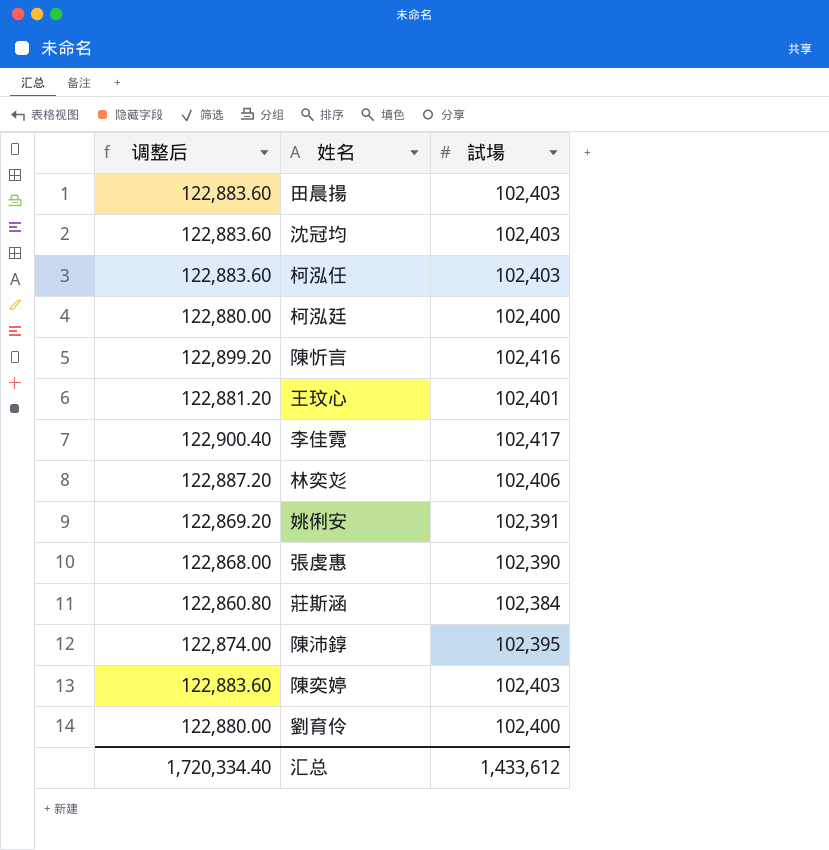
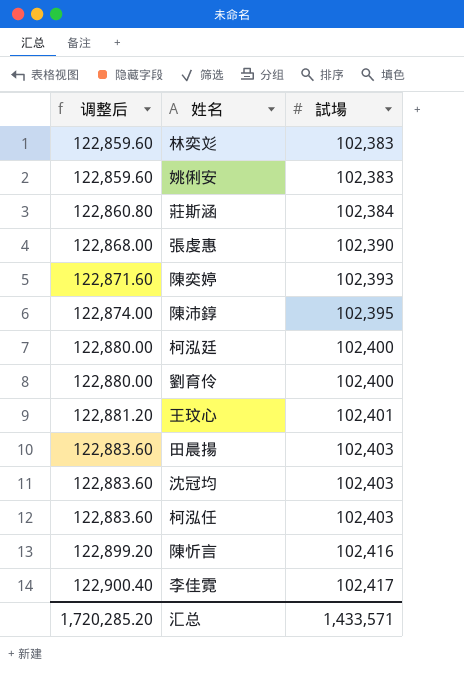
row order: none -> 调整后 ascending
林奕彣 | 调整后: 122,887.20 -> 122,859.60
林奕彣 | 試場: 102,406 -> 102,383
姚俐安 | 调整后: 122,869.20 -> 122,859.60
姚俐安 | 試場: 102,391 -> 102,383
陳奕婷 | 调整后: 122,883.60 -> 122,871.60
陳奕婷 | 試場: 102,403 -> 102,393
汇总 | 调整后: 1,720,334.40 -> 1,720,285.20
汇总 | 試場: 1,433,612 -> 1,433,571

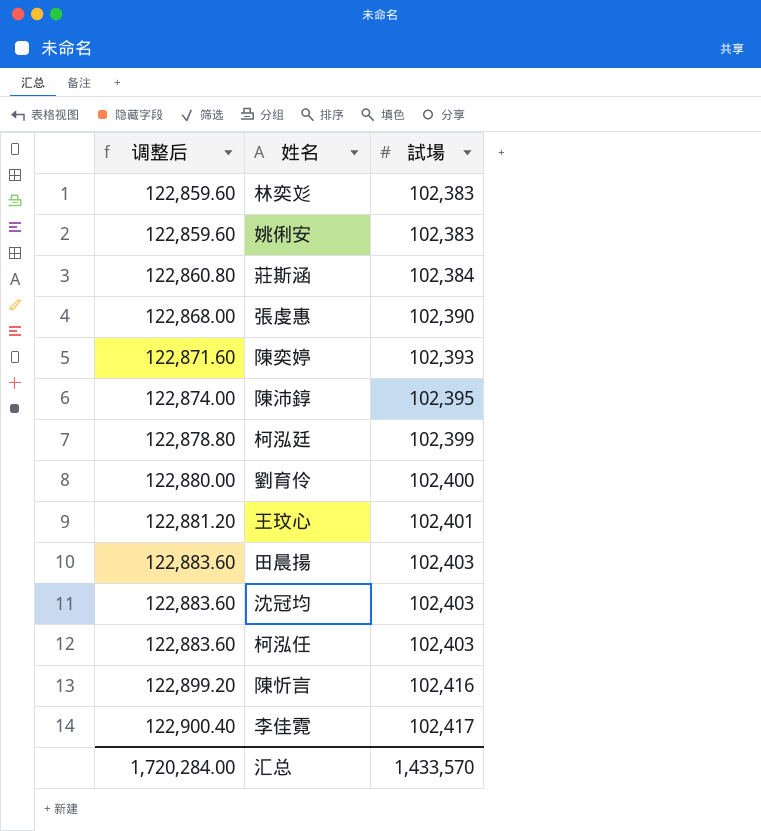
柯泓廷 | 调整后: 122,880.00 -> 122,878.80
柯泓廷 | 試場: 102,400 -> 102,399
汇总 | 调整后: 1,720,285.20 -> 1,720,284.00
汇总 | 試場: 1,433,571 -> 1,433,570

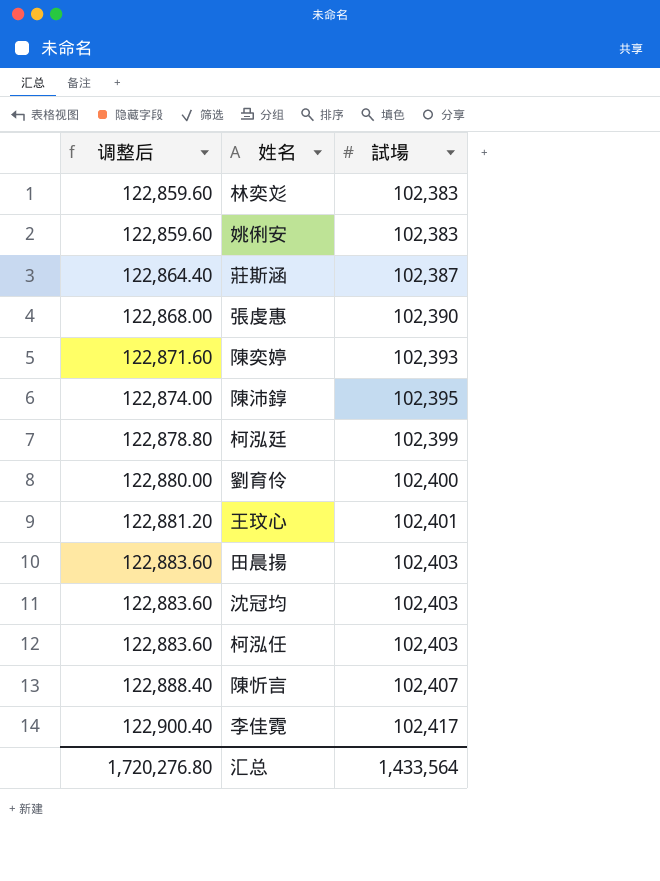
莊斯涵 | 调整后: 122,860.80 -> 122,864.40
莊斯涵 | 試場: 102,384 -> 102,387
陳忻言 | 调整后: 122,899.20 -> 122,888.40
陳忻言 | 試場: 102,416 -> 102,407
汇总 | 调整后: 1,720,284.00 -> 1,720,276.80
汇总 | 試場: 1,433,570 -> 1,433,564

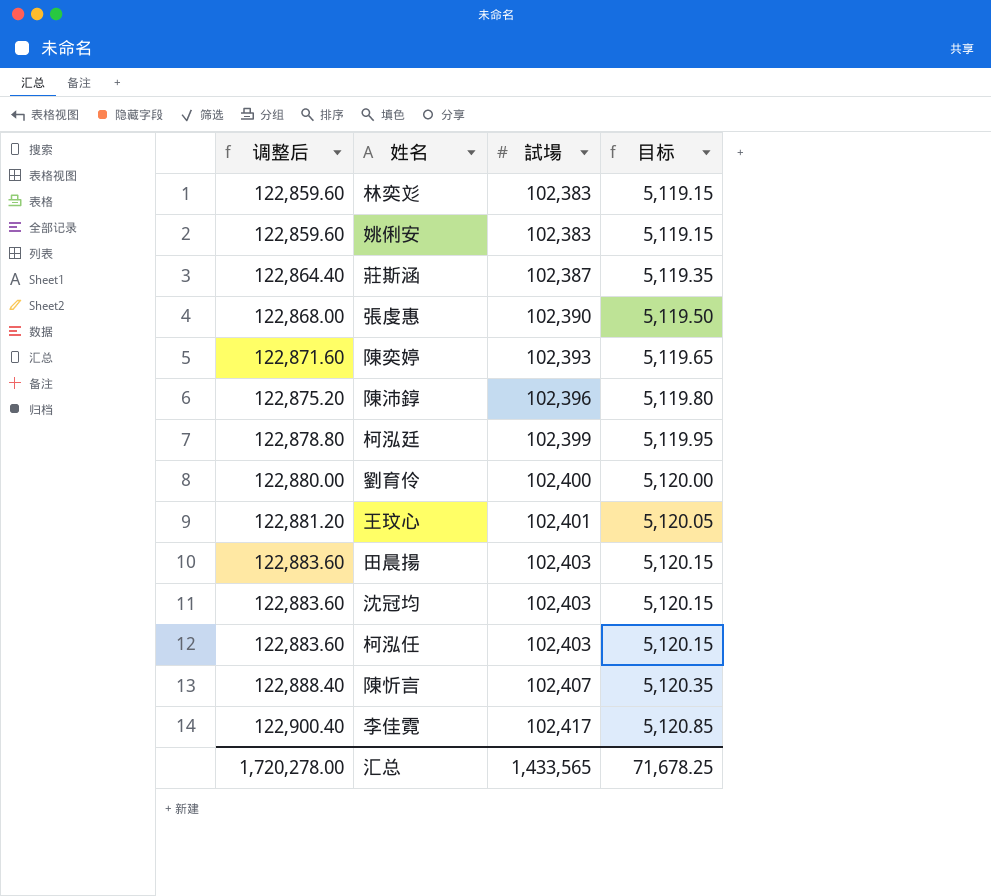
column 目标 | formula: none -> [試場] * 0.05
陳沛錞 | 调整后: 122,874.00 -> 122,875.20
陳沛錞 | 試場: 102,395 -> 102,396
汇总 | 调整后: 1,720,276.80 -> 1,720,278.00
汇总 | 試場: 1,433,564 -> 1,433,565

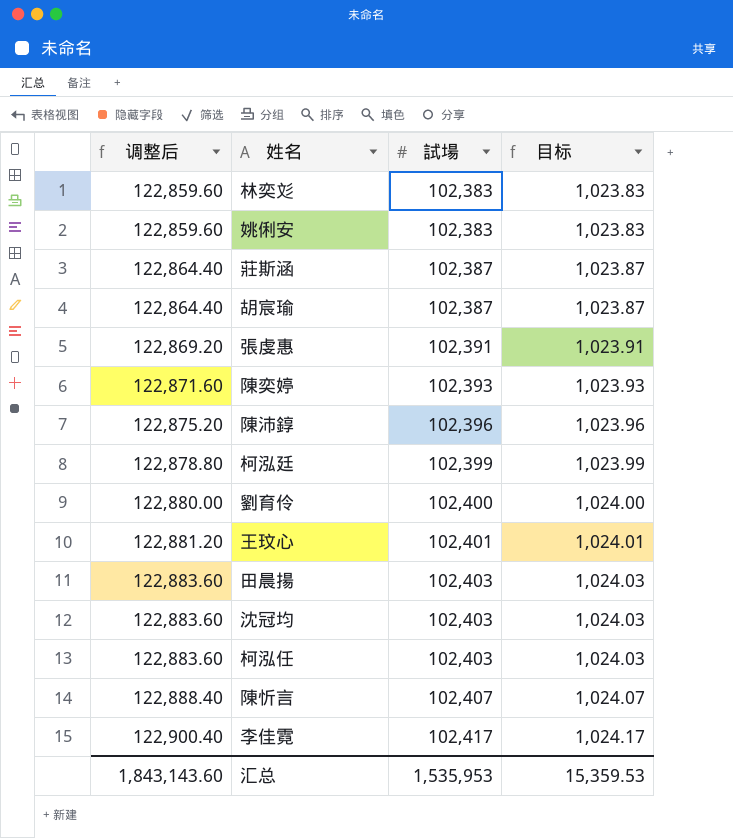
column 目标 | formula: [試場] * 0.05 -> [試場] * 0.01
row 胡宸瑜: none -> 122,864.40 | 102,387 | 1,023.87
張虔惠 | 调整后: 122,868.00 -> 122,869.20
張虔惠 | 試場: 102,390 -> 102,391
汇总 | 调整后: 1,720,278.00 -> 1,843,143.60
汇总 | 試場: 1,433,565 -> 1,535,953
汇总 | 目标: 71,678.25 -> 15,359.53

